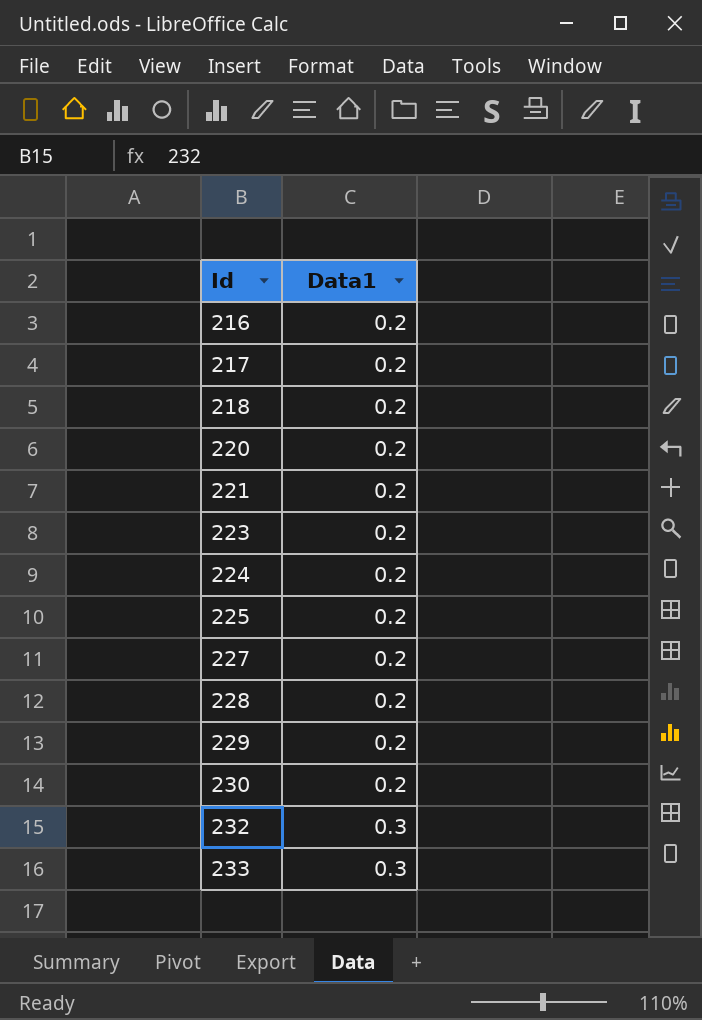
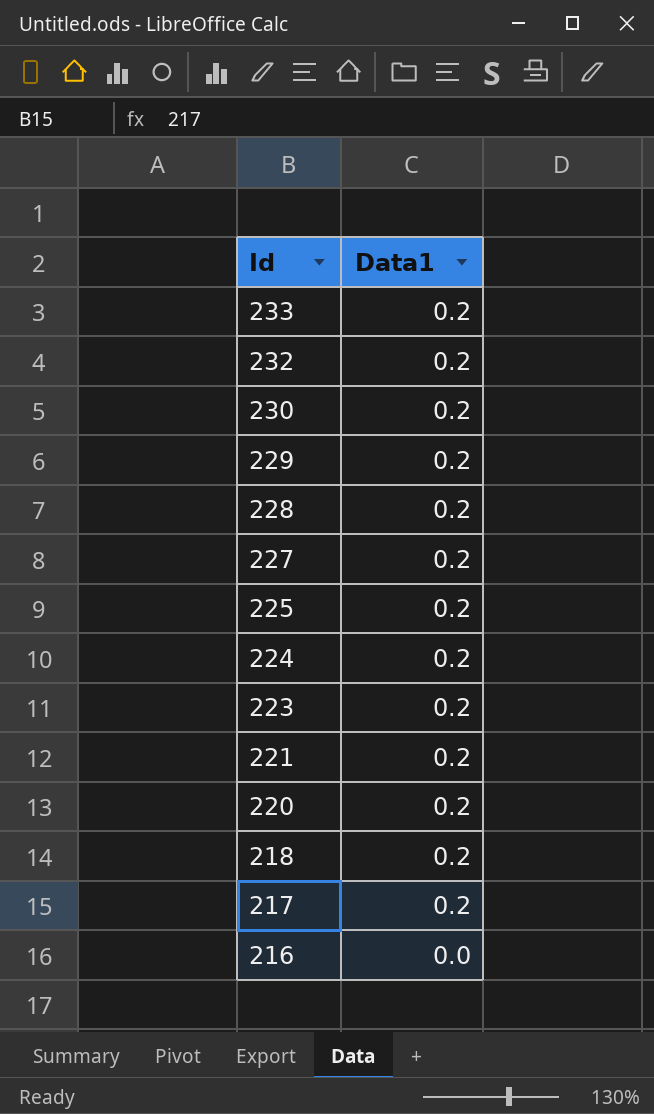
row order: Id ascending -> Id descending
233 | Data1: 0.3 -> 0.2
232 | Data1: 0.3 -> 0.2
216 | Data1: 0.2 -> 0.0

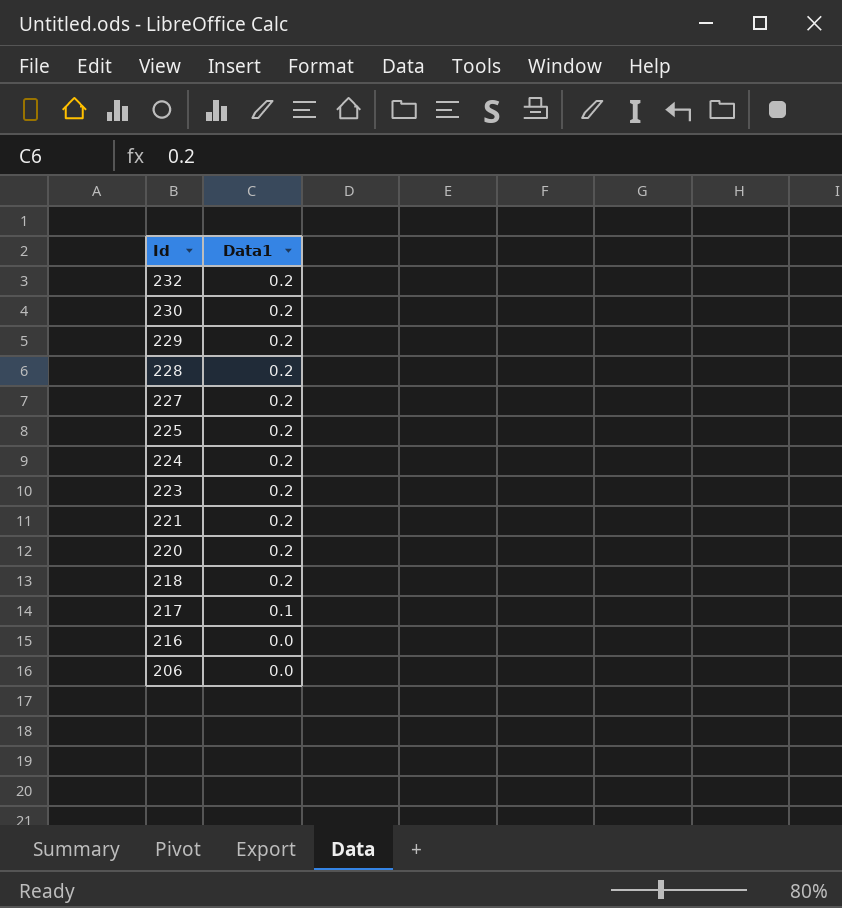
row 233: 0.2 -> none
217 | Data1: 0.2 -> 0.1
row 206: none -> 0.0

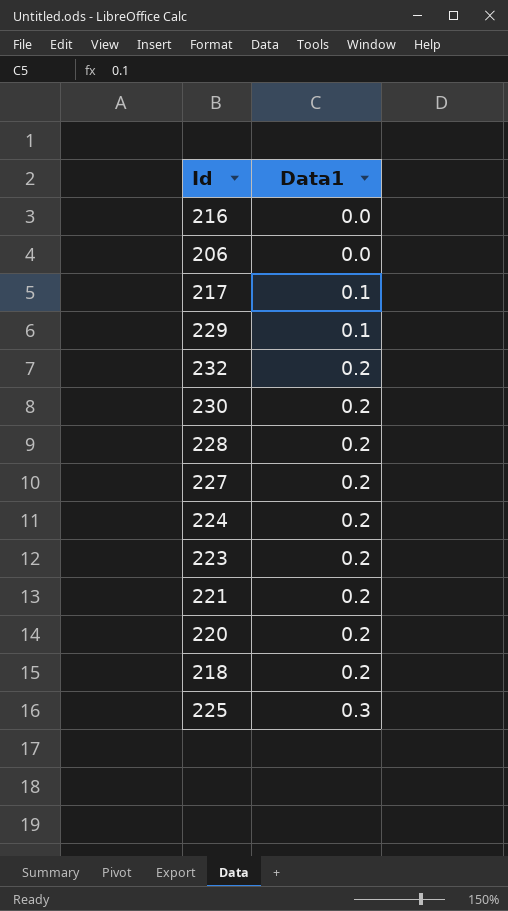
row order: Id descending -> Data1 ascending
229 | Data1: 0.2 -> 0.1
225 | Data1: 0.2 -> 0.3

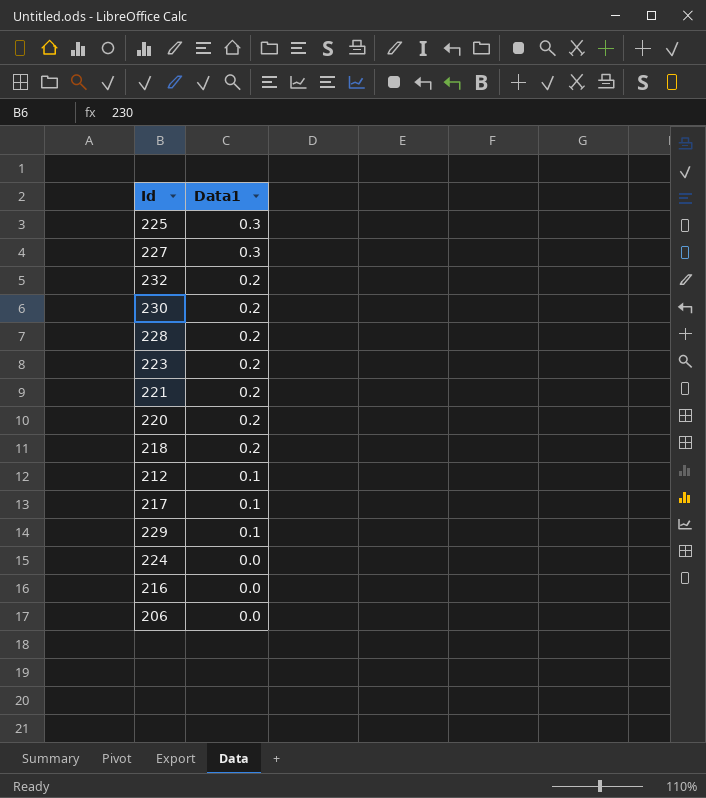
row order: Data1 ascending -> Data1 descending
227 | Data1: 0.2 -> 0.3
row 212: none -> 0.1
224 | Data1: 0.2 -> 0.0

